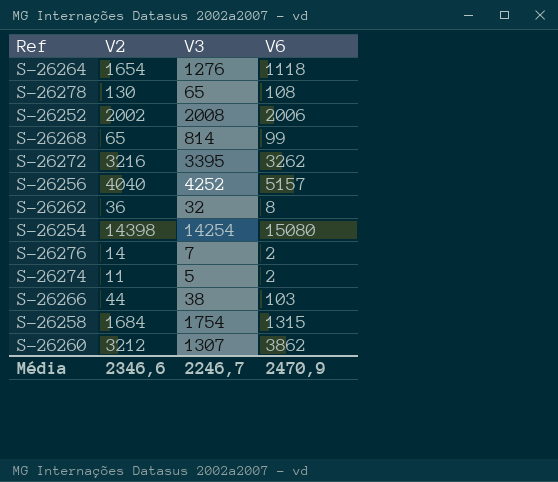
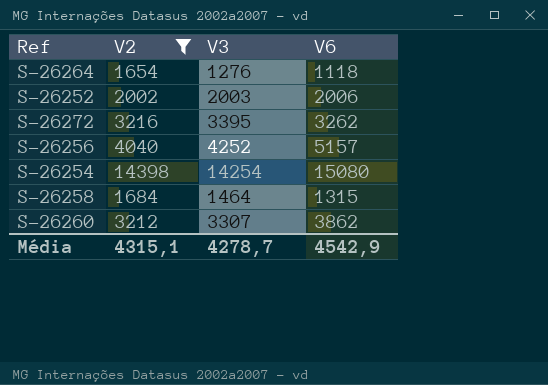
filter: none -> V2 >= 1654
S-26252 | V3: 2008 -> 2003
S-26258 | V3: 1754 -> 1464
S-26260 | V3: 1307 -> 3307
Média | V2: 2346,6 -> 4315,1
Média | V3: 2246,7 -> 4278,7
Média | V6: 2470,9 -> 4542,9

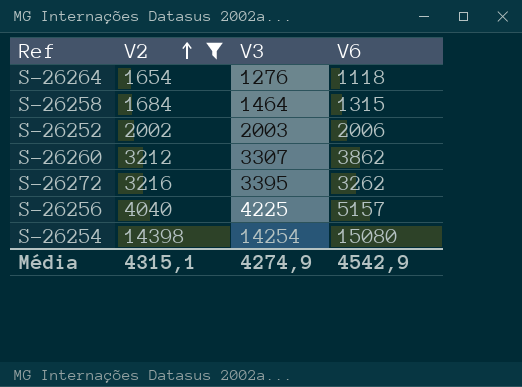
row order: none -> V2 ascending
S-26256 | V3: 4252 -> 4225
Média | V3: 4278,7 -> 4274,9

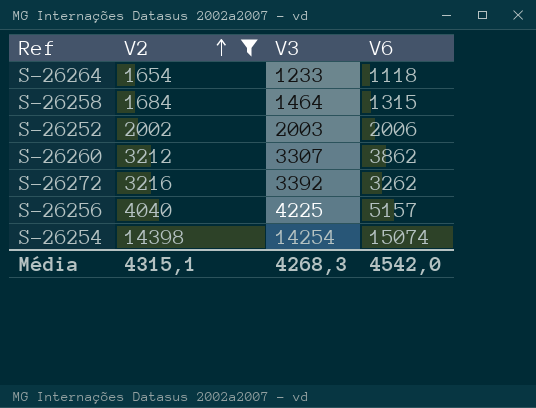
S-26264 | V3: 1276 -> 1233
S-26272 | V3: 3395 -> 3392
S-26254 | V6: 15080 -> 15074
Média | V3: 4274,9 -> 4268,3
Média | V6: 4542,9 -> 4542,0

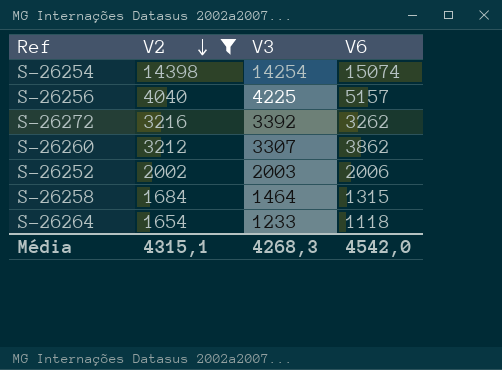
row order: V2 ascending -> V2 descending

